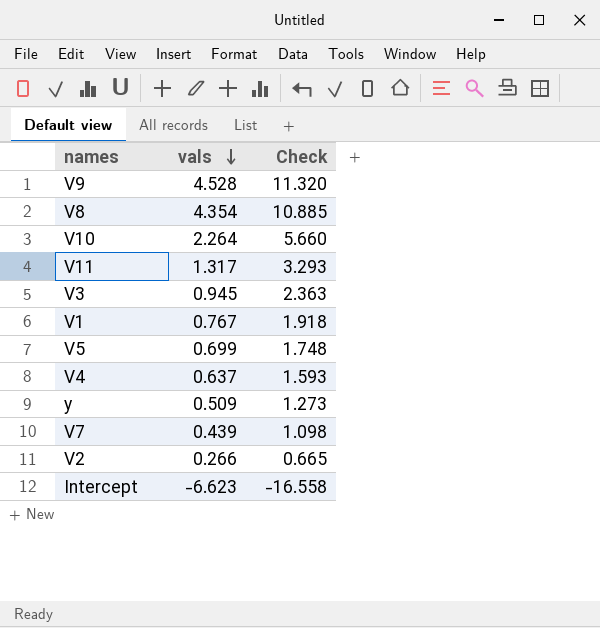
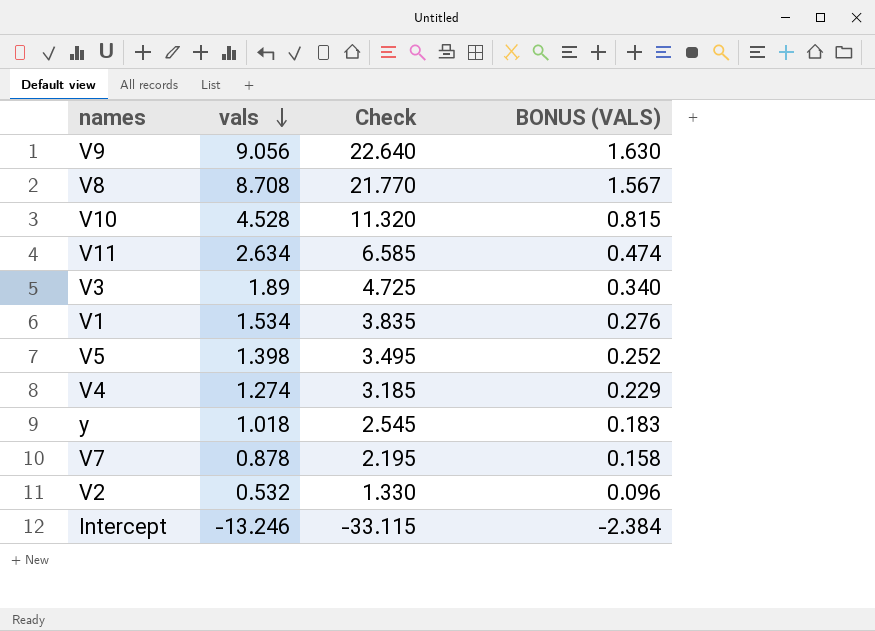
column BONUS (VALS) | formula: none -> [vals] * 0.18
V9 | vals: 4.528 -> 9.056
V9 | Check: 11.320 -> 22.640
V8 | vals: 4.354 -> 8.708
V8 | Check: 10.885 -> 21.770
V10 | vals: 2.264 -> 4.528
V10 | Check: 5.660 -> 11.320
V11 | vals: 1.317 -> 2.634
V11 | Check: 3.293 -> 6.585
V3 | vals: 0.945 -> 1.89
V3 | Check: 2.363 -> 4.725
V1 | vals: 0.767 -> 1.534
V1 | Check: 1.918 -> 3.835
V5 | vals: 0.699 -> 1.398
V5 | Check: 1.748 -> 3.495
V4 | vals: 0.637 -> 1.274
V4 | Check: 1.593 -> 3.185
y | vals: 0.509 -> 1.018
y | Check: 1.273 -> 2.545
V7 | vals: 0.439 -> 0.878
V7 | Check: 1.098 -> 2.195
V2 | vals: 0.266 -> 0.532
V2 | Check: 0.665 -> 1.330
Intercept | vals: -6.623 -> -13.246
Intercept | Check: -16.558 -> -33.115

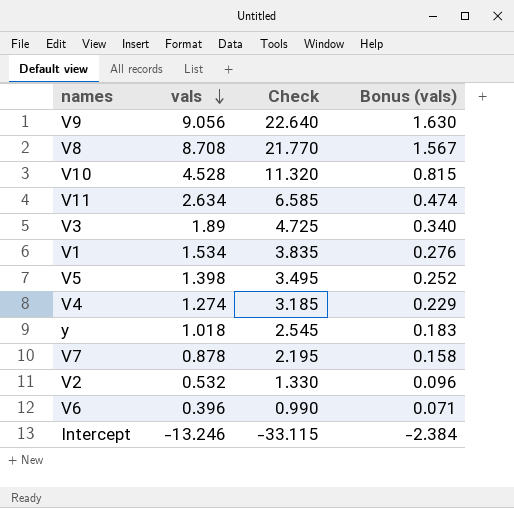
column name: BONUS (VALS) -> Bonus (vals)
row V6: none -> 0.396 | 0.990 | 0.071

